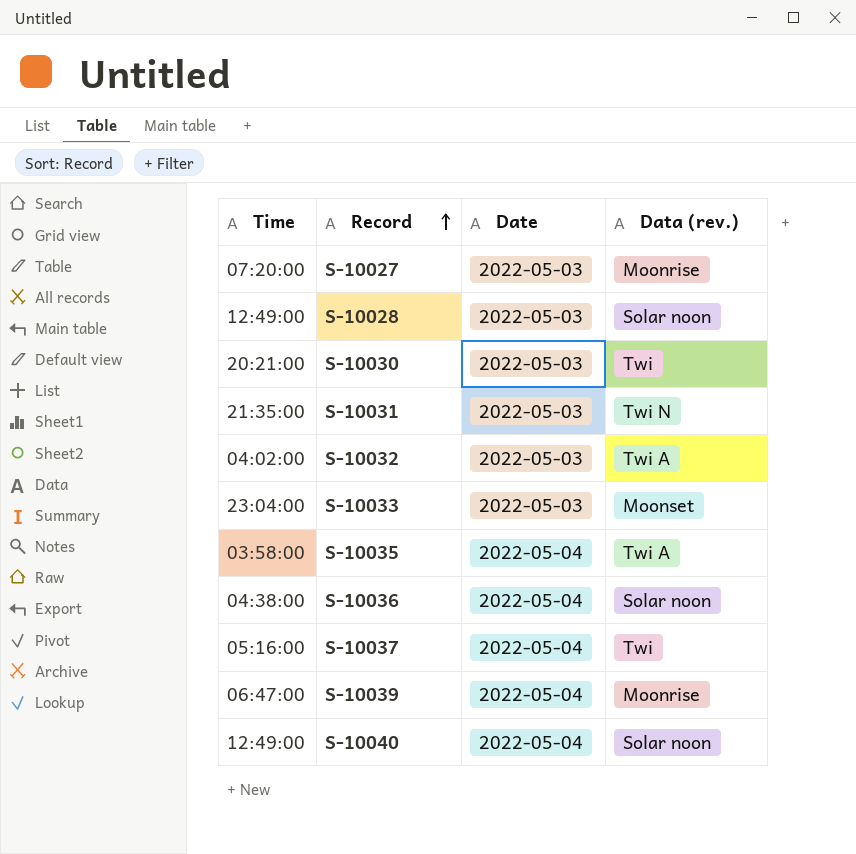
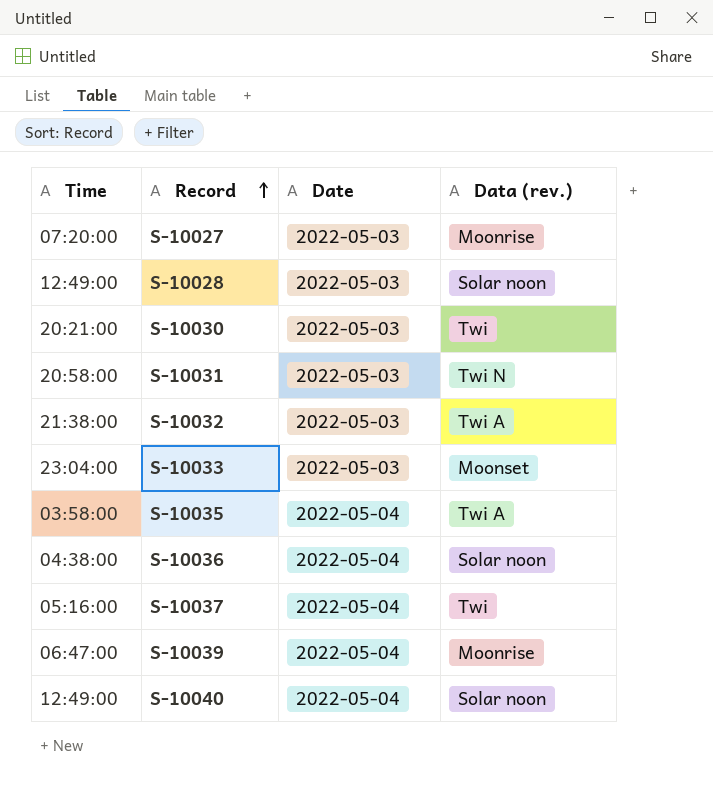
S-10031 | Time: 21:35:00 -> 20:58:00
S-10032 | Time: 04:02:00 -> 21:38:00

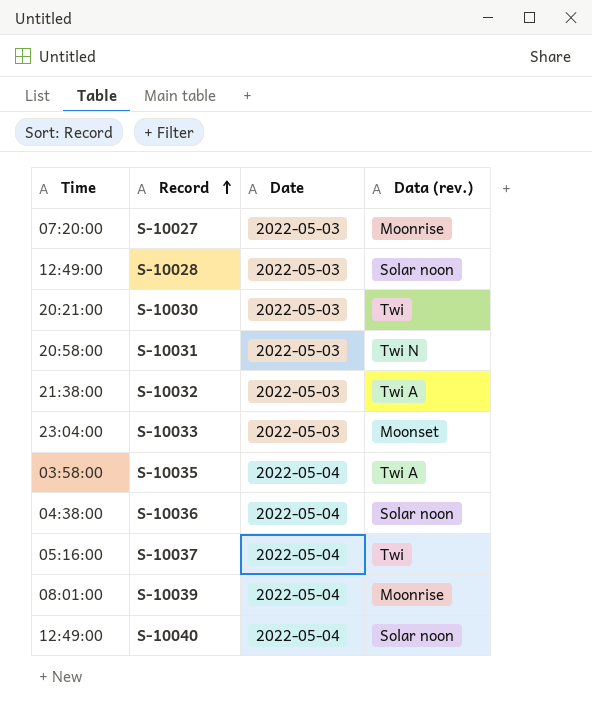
S-10039 | Time: 06:47:00 -> 08:01:00

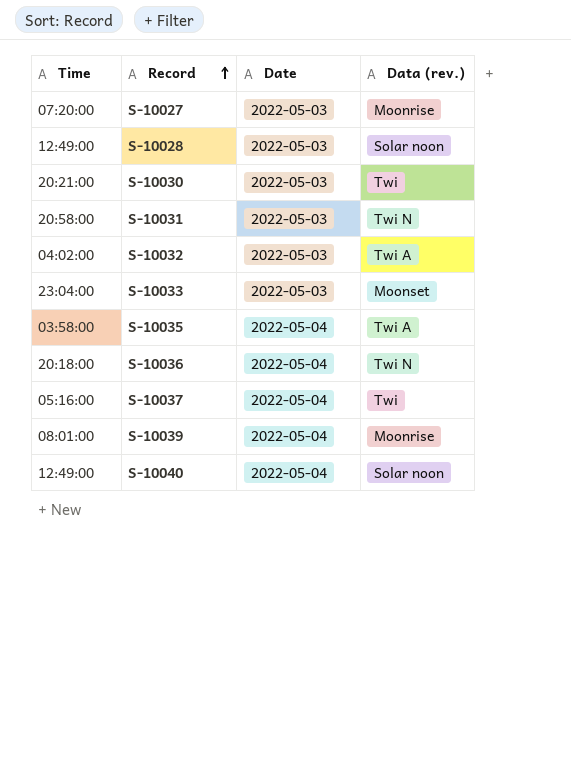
S-10032 | Time: 21:38:00 -> 04:02:00
S-10036 | Time: 04:38:00 -> 20:18:00
S-10036 | Data (rev.): Solar noon -> Twi N

